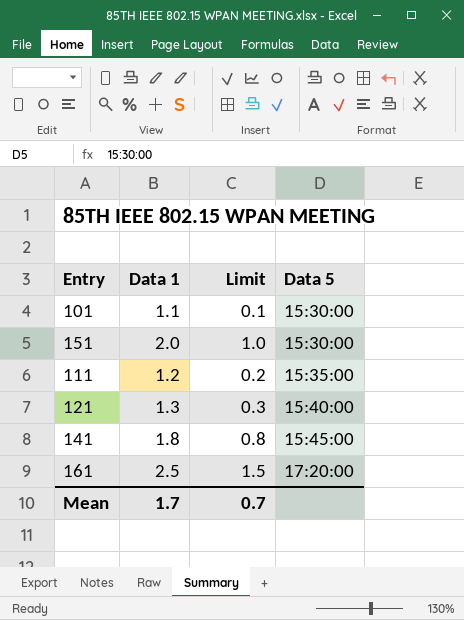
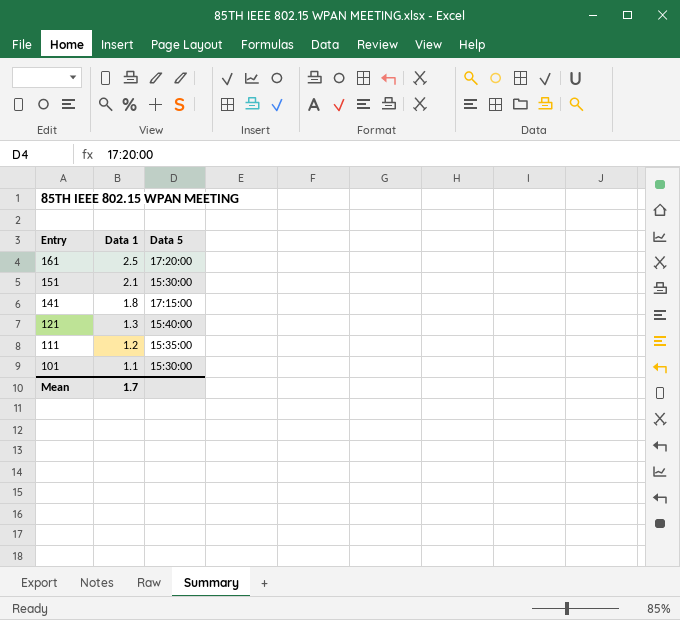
row order: Data 5 ascending -> Entry descending
column Limit | formula: [Data 1] - 1 -> none
151 | Data 1: 2.0 -> 2.1
141 | Data 5: 15:45:00 -> 17:15:00

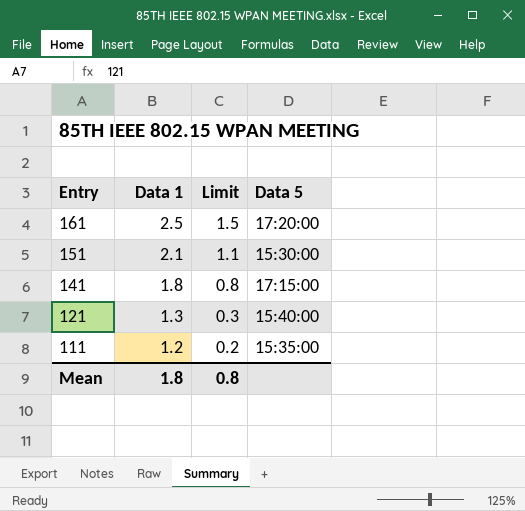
column Limit | formula: none -> [Data 1] - 1
row 101: 1.1 | 15:30:00 -> none
Mean | Data 1: 1.7 -> 1.8

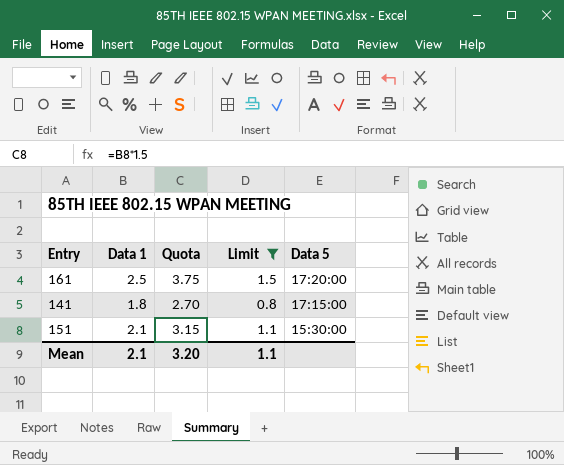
filter: none -> Limit >= 0.8
row order: Entry descending -> Data 5 descending
column Quota | formula: none -> [Data 1] * 1.5
Mean | Data 1: 1.8 -> 2.1
Mean | Limit: 0.8 -> 1.1

